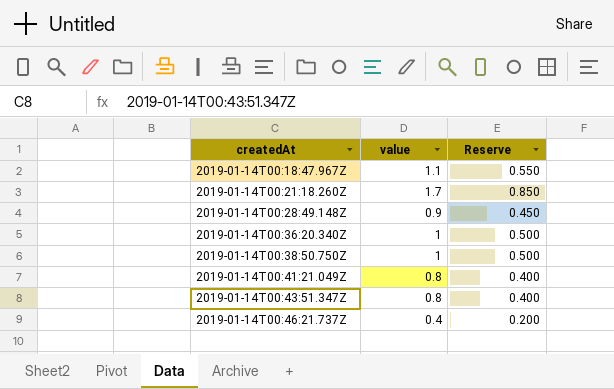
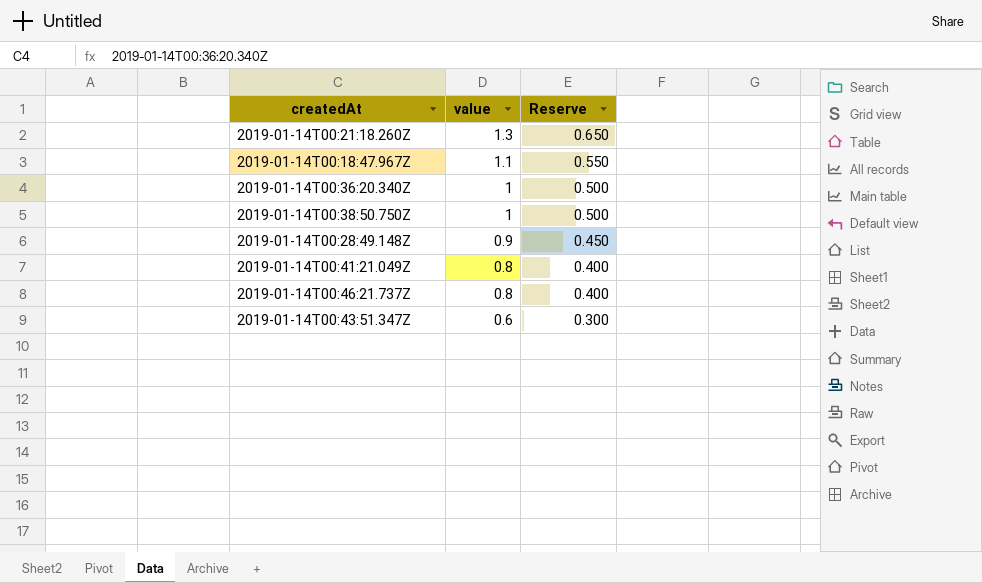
row order: createdAt ascending -> value descending
2019-01-14T00:21:18.260Z | value: 1.7 -> 1.3
2019-01-14T00:21:18.260Z | Reserve: 0.850 -> 0.650
2019-01-14T00:46:21.737Z | value: 0.4 -> 0.8
2019-01-14T00:46:21.737Z | Reserve: 0.200 -> 0.400
2019-01-14T00:43:51.347Z | value: 0.8 -> 0.6
2019-01-14T00:43:51.347Z | Reserve: 0.400 -> 0.300

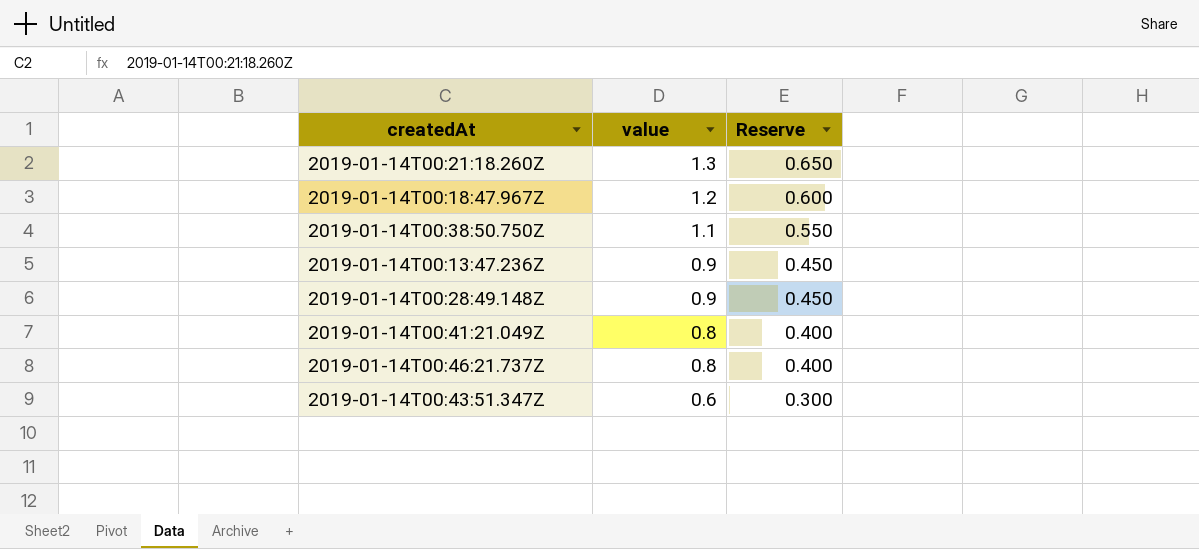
row 2019-01-14T00:36:20.340Z: 1 | 0.500 -> none
2019-01-14T00:18:47.967Z | value: 1.1 -> 1.2
2019-01-14T00:18:47.967Z | Reserve: 0.550 -> 0.600
2019-01-14T00:38:50.750Z | value: 1 -> 1.1
2019-01-14T00:38:50.750Z | Reserve: 0.500 -> 0.550
row 2019-01-14T00:13:47.236Z: none -> 0.9 | 0.450

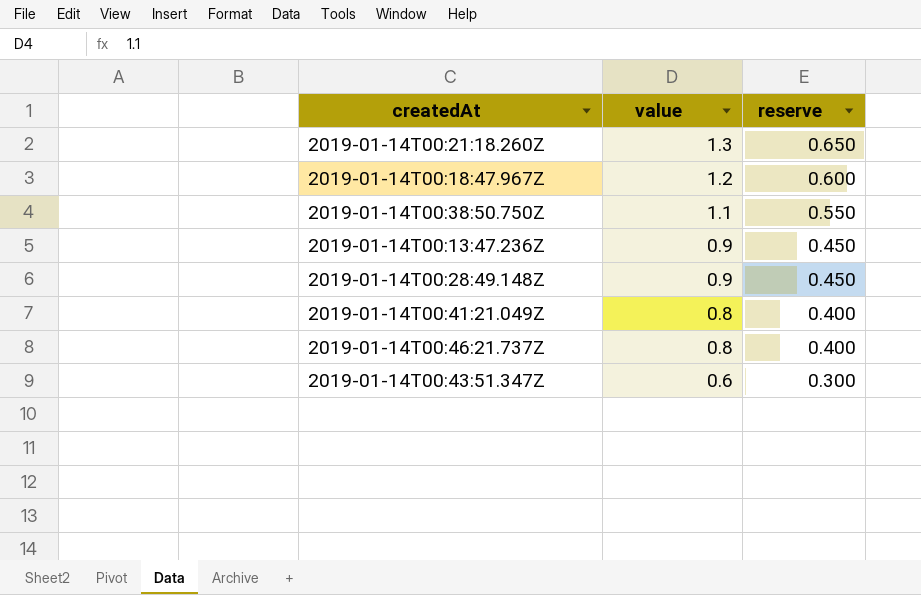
column name: Reserve -> reserve

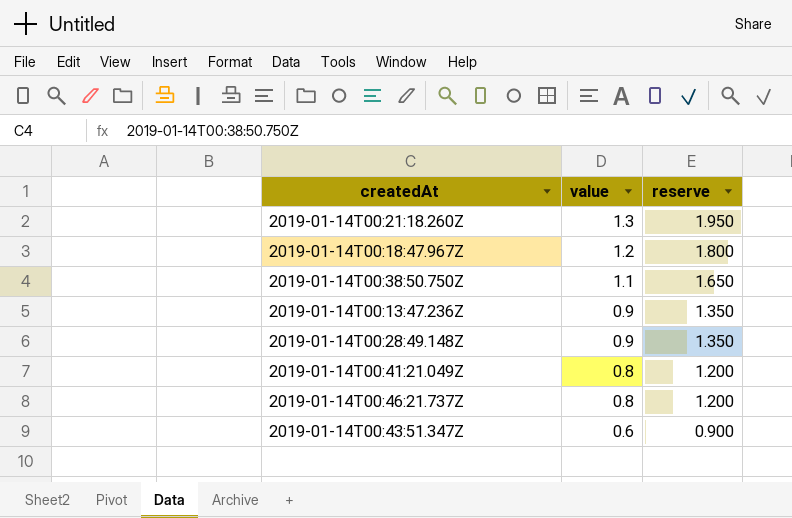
column reserve | formula: [value] * 0.5 -> [value] * 1.5

